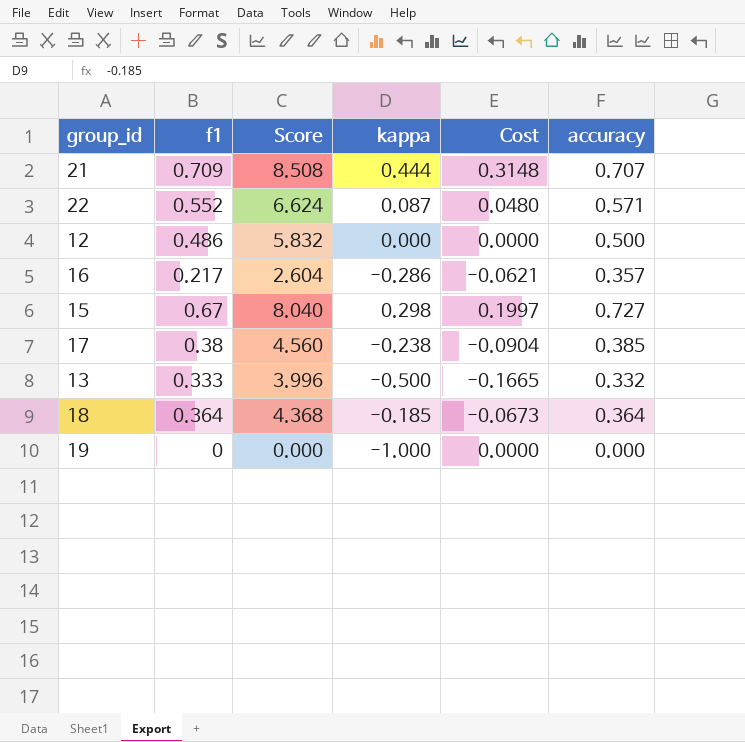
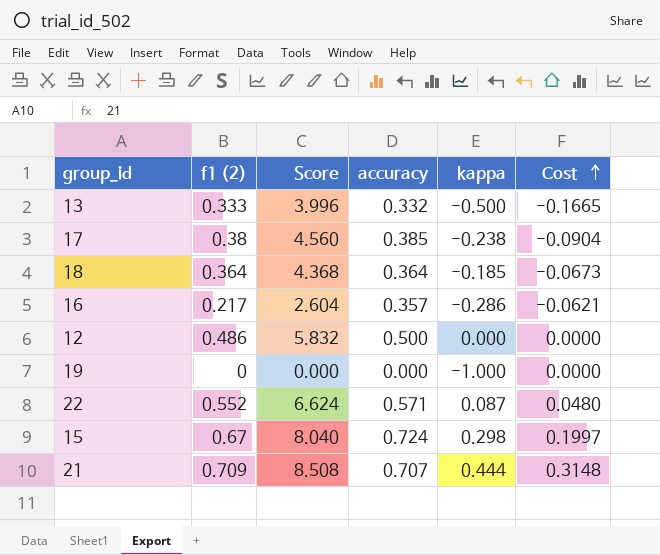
row order: none -> Cost ascending
column name: f1 -> f1 (2)
column accuracy | position: 6 -> 4
15 | accuracy: 0.727 -> 0.724

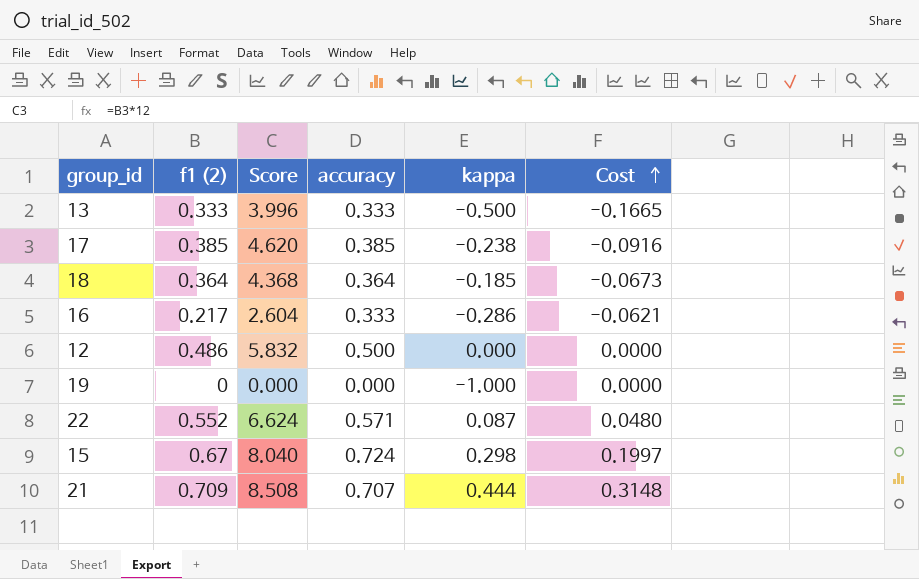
13 | accuracy: 0.332 -> 0.333
17 | f1 (2): 0.38 -> 0.385
17 | Score: 4.560 -> 4.620
17 | Cost: -0.0904 -> -0.0916
16 | accuracy: 0.357 -> 0.333

